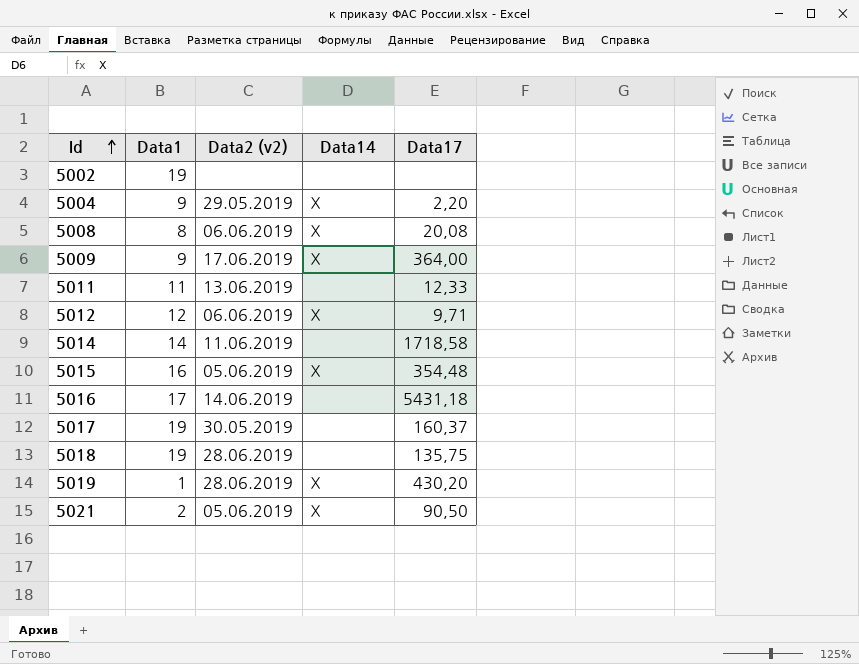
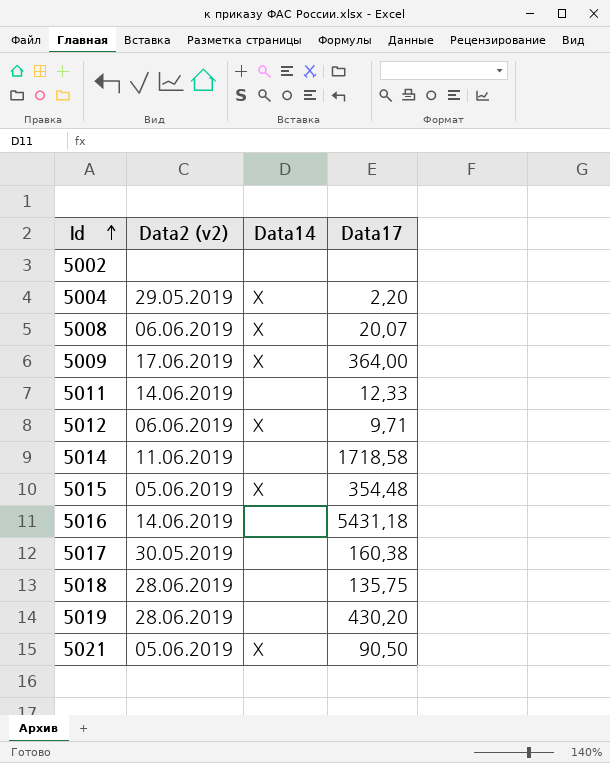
column Data1 | position: 2 -> none
5008 | Data17: 20,08 -> 20,07
5011 | Data2 (v2): 13.06.2019 -> 14.06.2019
5017 | Data17: 160,37 -> 160,38
5019 | Data14: Х -> none

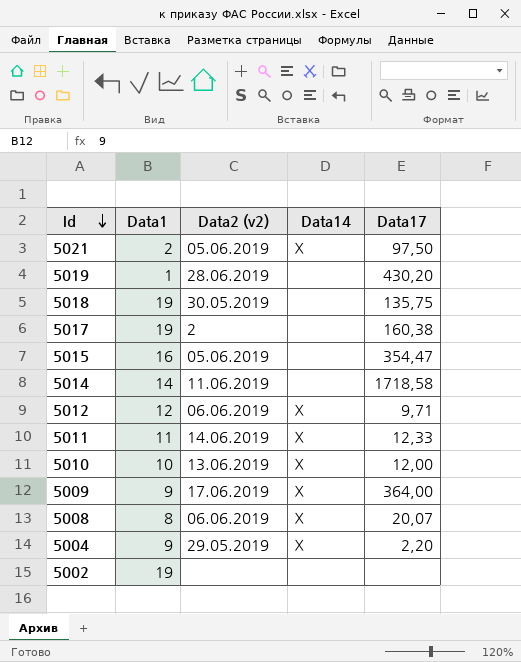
row order: Id ascending -> Id descending
column Data1 | position: none -> 2
row 5016: 14.06.2019 | none | 5431,18 -> none
5021 | Data17: 90,50 -> 97,50
5018 | Data2 (v2): 28.06.2019 -> 30.05.2019
5017 | Data2 (v2): 30.05.2019 -> 2
5015 | Data14: Х -> none
5015 | Data17: 354,48 -> 354,47
5011 | Data14: none -> Х
row 5010: none -> 10 | 13.06.2019 | Х | 12,00

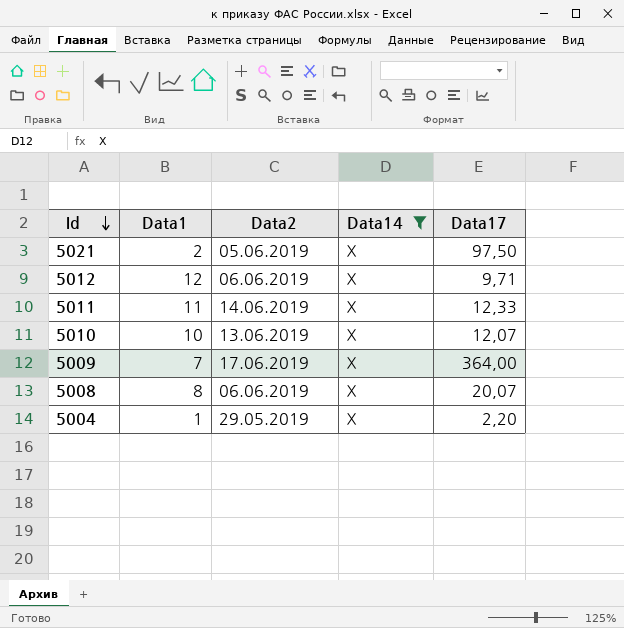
filter: none -> Data14 = Х
column name: Data2 (v2) -> Data2
5010 | Data17: 12,00 -> 12,07
5009 | Data1: 9 -> 7
5004 | Data1: 9 -> 1

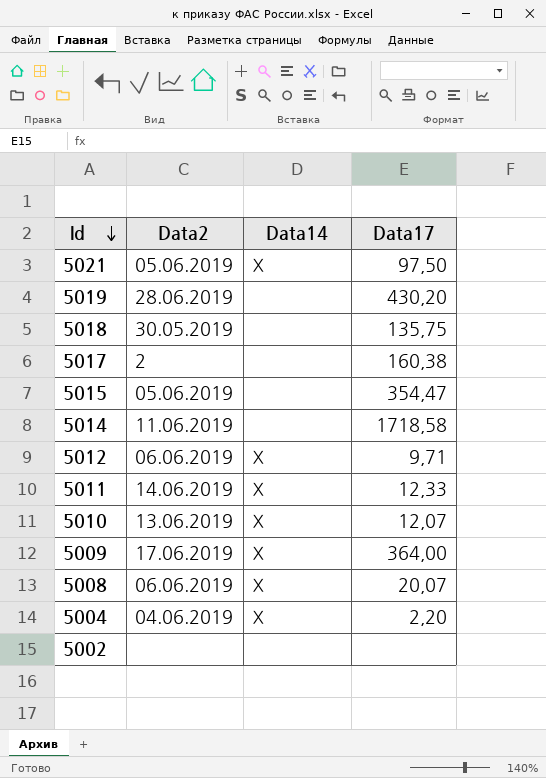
filter: Data14 = Х -> none
column Data1 | position: 2 -> none
5004 | Data2: 29.05.2019 -> 04.06.2019

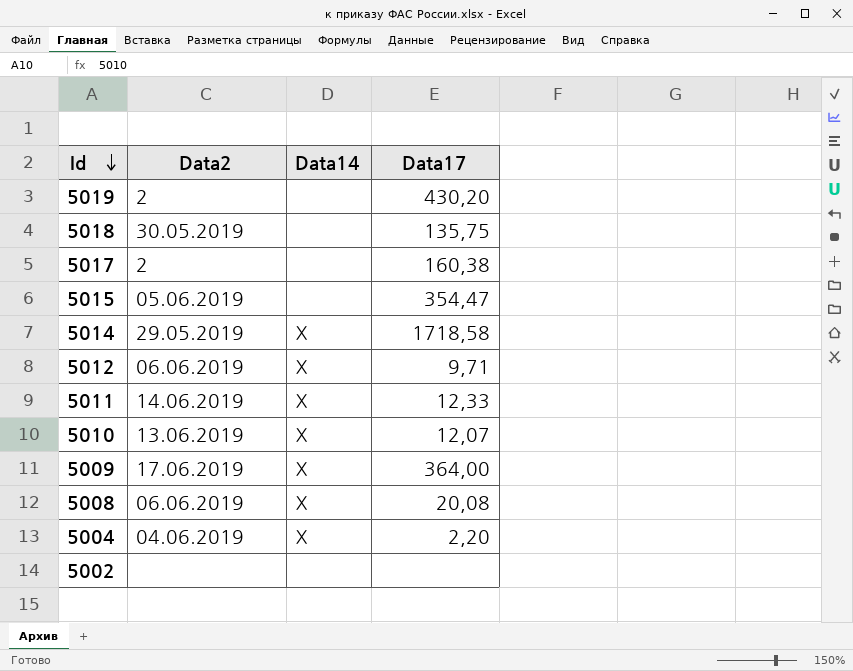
row 5021: 05.06.2019 | Х | 97,50 -> none
5019 | Data2: 28.06.2019 -> 2
5014 | Data2: 11.06.2019 -> 29.05.2019
5014 | Data14: none -> Х
5008 | Data17: 20,07 -> 20,08

